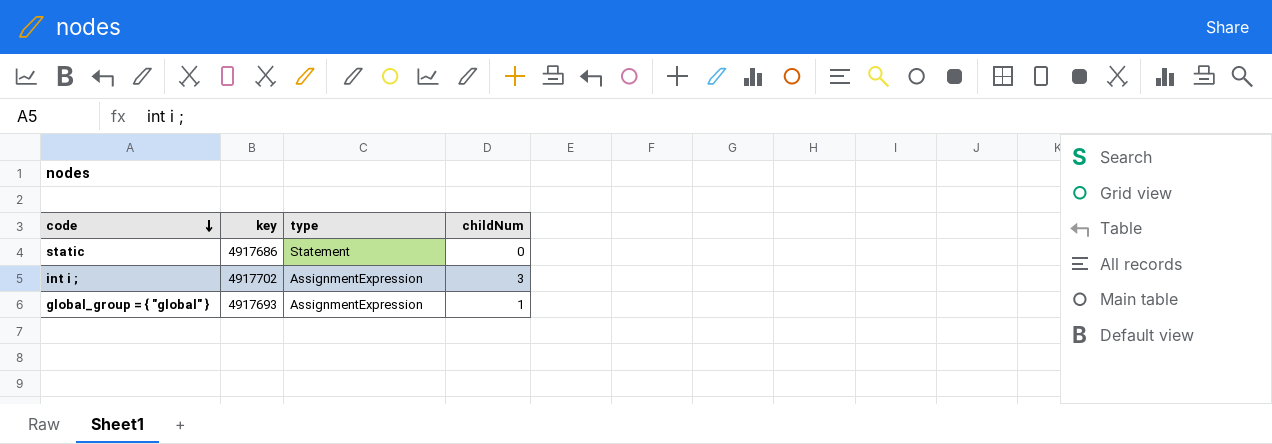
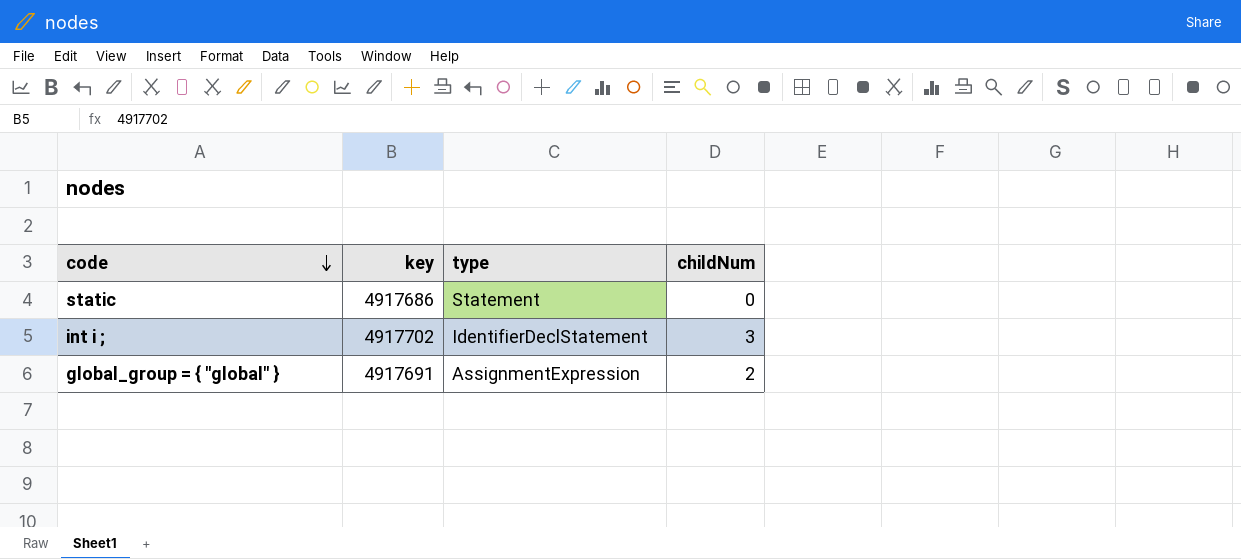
int i ; | type: AssignmentExpression -> IdentifierDeclStatement
global_group = { "global" } | key: 4917693 -> 4917691
global_group = { "global" } | childNum: 1 -> 2

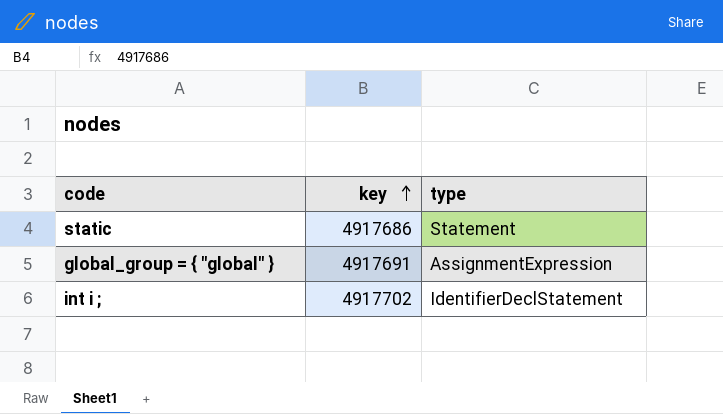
row order: code descending -> key ascending
column childNum | position: 4 -> none

